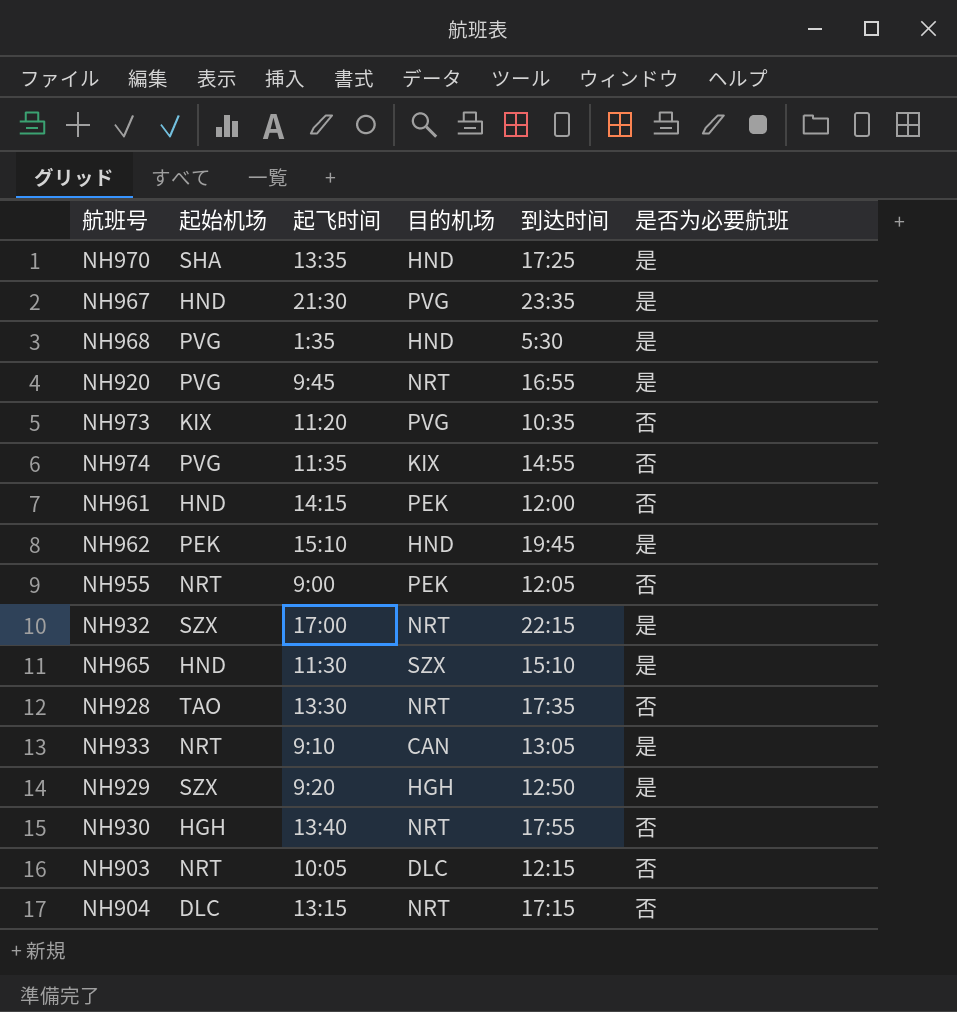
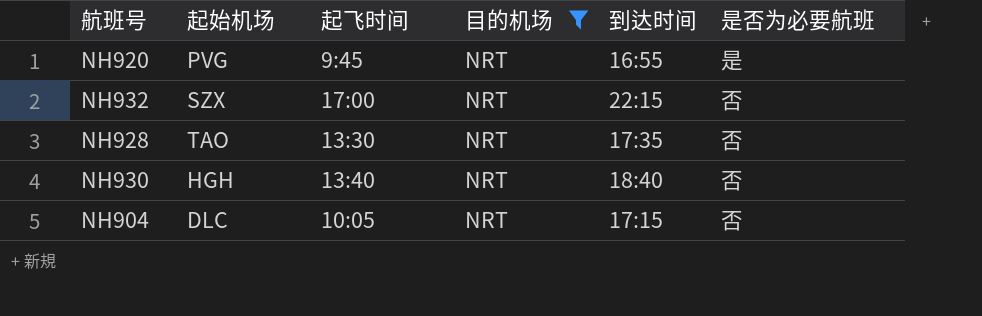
filter: none -> 目的机场 = NRT
NH932 | 是否为必要航班: 是 -> 否
NH930 | 到达时间: 17:55 -> 18:40
NH904 | 起飞时间: 13:15 -> 10:05

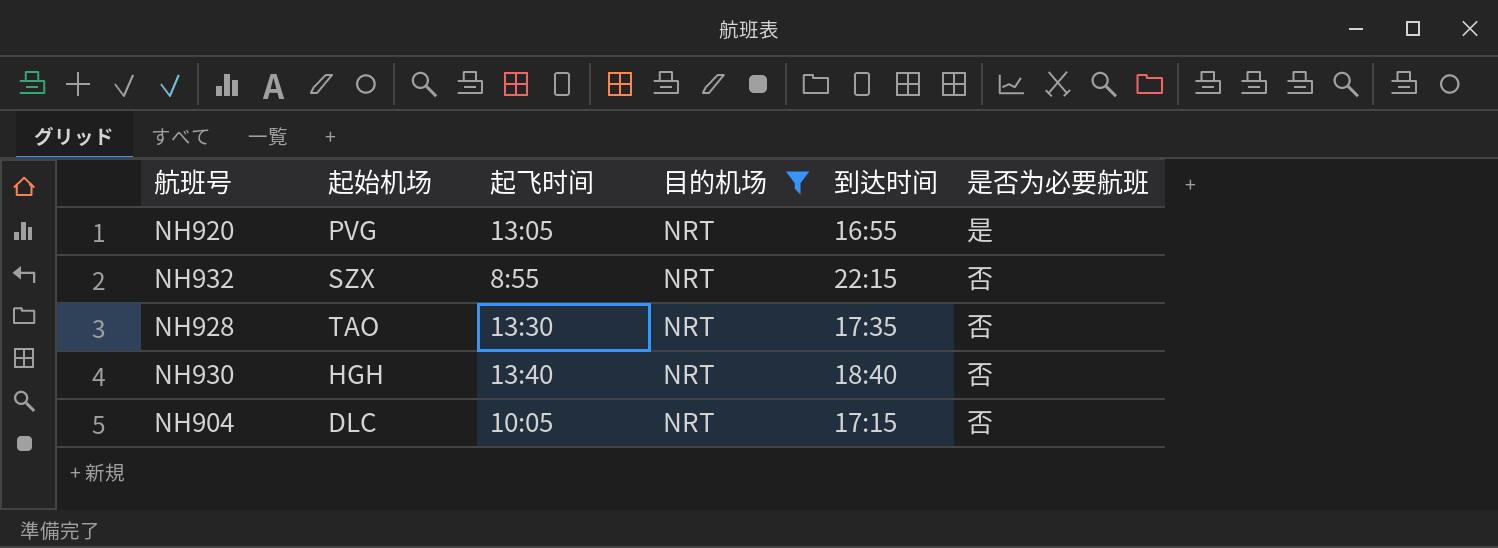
NH920 | 起飞时间: 9:45 -> 13:05
NH932 | 起飞时间: 17:00 -> 8:55

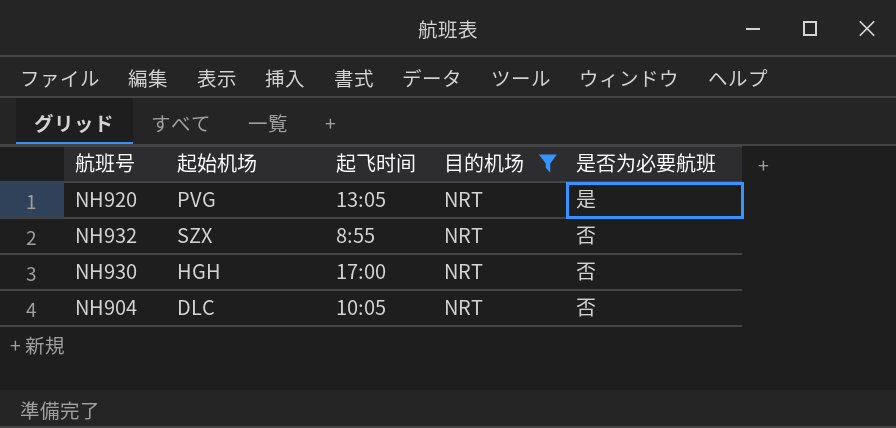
column 到达时间 | position: 5 -> none
row NH928: TAO | 13:30 | NRT | 17:35 | 否 -> none
NH930 | 起飞时间: 13:40 -> 17:00

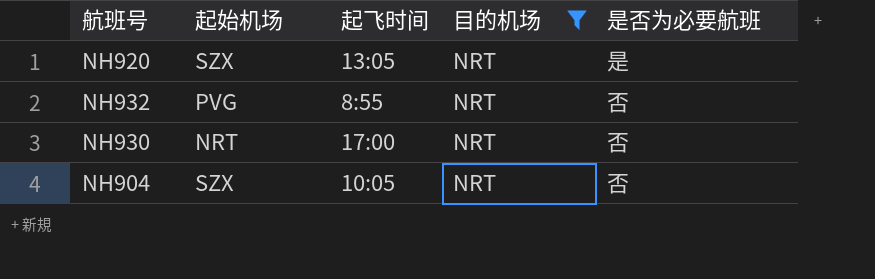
NH920 | 起始机场: PVG -> SZX
NH932 | 起始机场: SZX -> PVG
NH930 | 起始机场: HGH -> NRT
NH904 | 起始机场: DLC -> SZX

